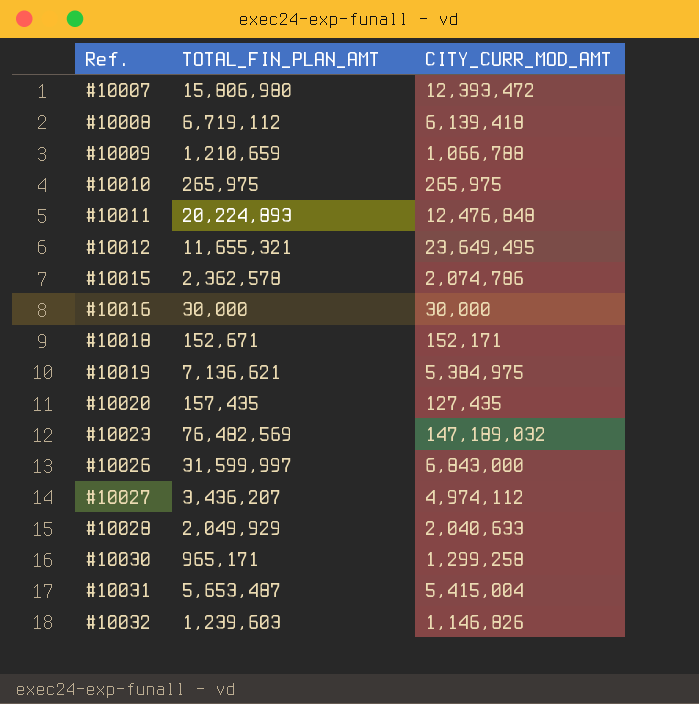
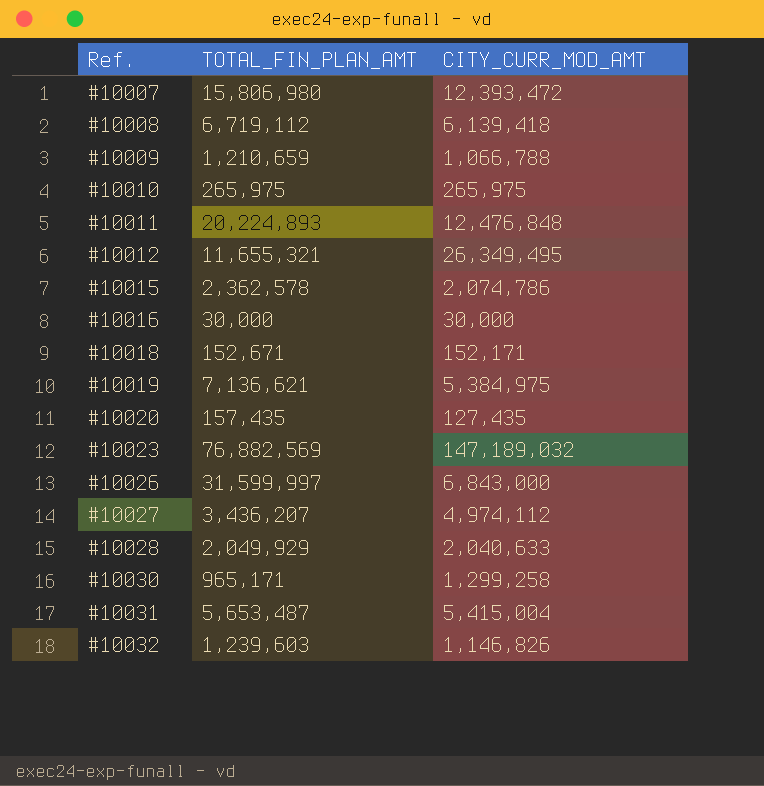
#10012 | CITY_CURR_MOD_AMT: 23,649,495 -> 26,349,495
#10023 | TOTAL_FIN_PLAN_AMT: 76,482,569 -> 76,882,569

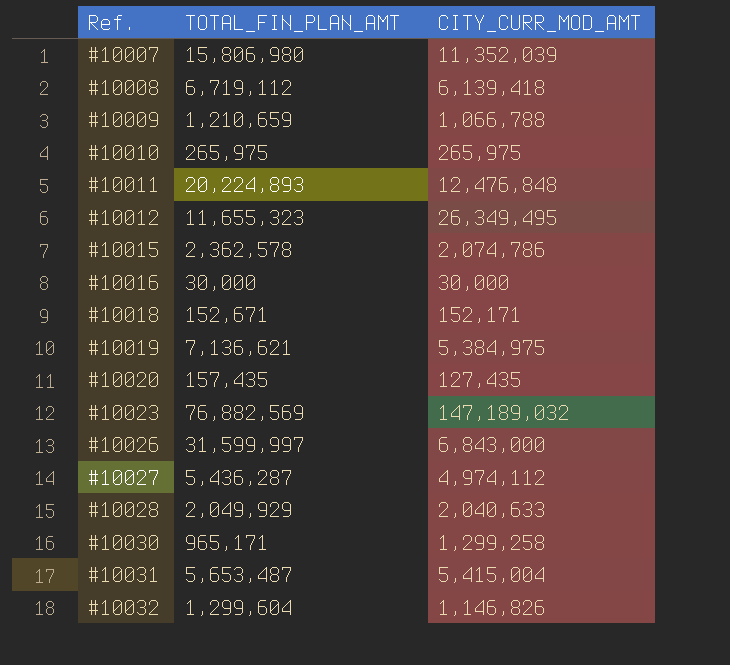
#10007 | CITY_CURR_MOD_AMT: 12,393,472 -> 11,352,039
#10012 | TOTAL_FIN_PLAN_AMT: 11,655,321 -> 11,655,323
#10027 | TOTAL_FIN_PLAN_AMT: 3,436,207 -> 5,436,287
#10032 | TOTAL_FIN_PLAN_AMT: 1,239,603 -> 1,299,604

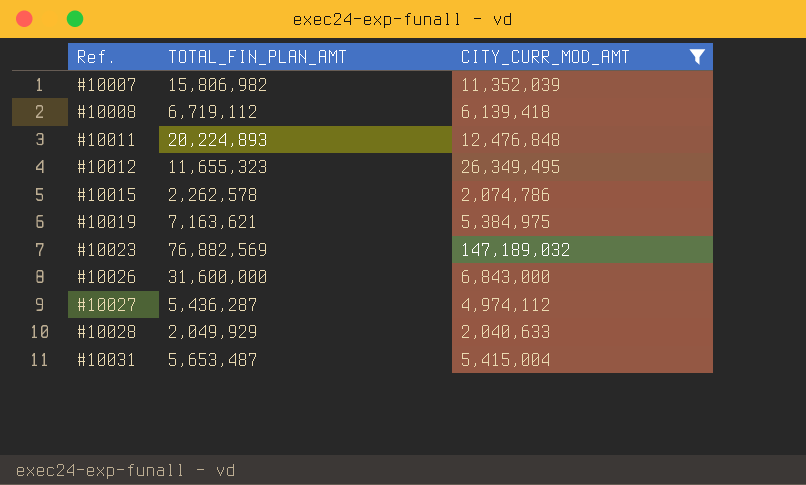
filter: none -> CITY_CURR_MOD_AMT >= 2,040,633
#10007 | TOTAL_FIN_PLAN_AMT: 15,806,980 -> 15,806,982
#10015 | TOTAL_FIN_PLAN_AMT: 2,362,578 -> 2,262,578
#10019 | TOTAL_FIN_PLAN_AMT: 7,136,621 -> 7,163,621
#10026 | TOTAL_FIN_PLAN_AMT: 31,599,997 -> 31,600,000

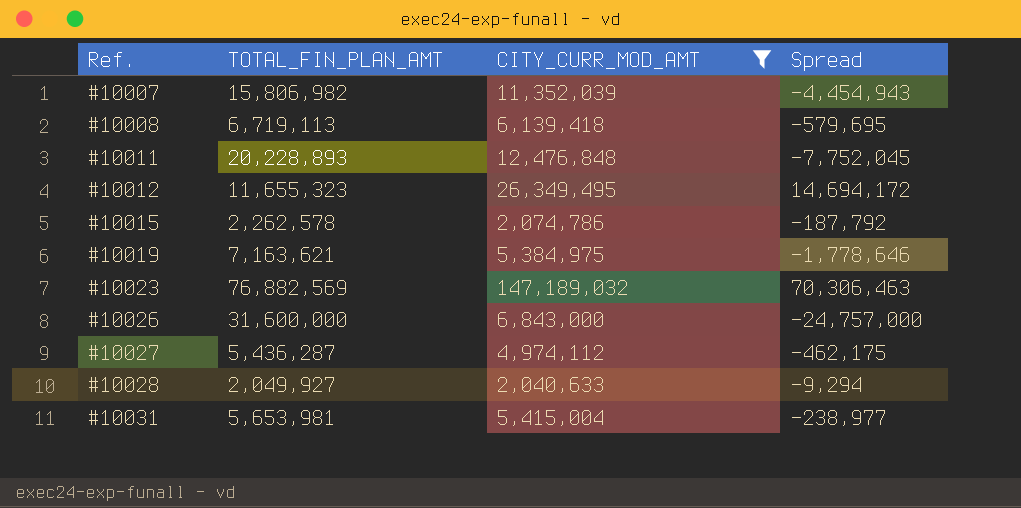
column Spread | formula: none -> [CITY_CURR_MOD_AMT] - [TOTAL_FIN_PLAN_AMT]
#10008 | TOTAL_FIN_PLAN_AMT: 6,719,112 -> 6,719,113
#10011 | TOTAL_FIN_PLAN_AMT: 20,224,893 -> 20,228,893
#10028 | TOTAL_FIN_PLAN_AMT: 2,049,929 -> 2,049,927
#10031 | TOTAL_FIN_PLAN_AMT: 5,653,487 -> 5,653,981

